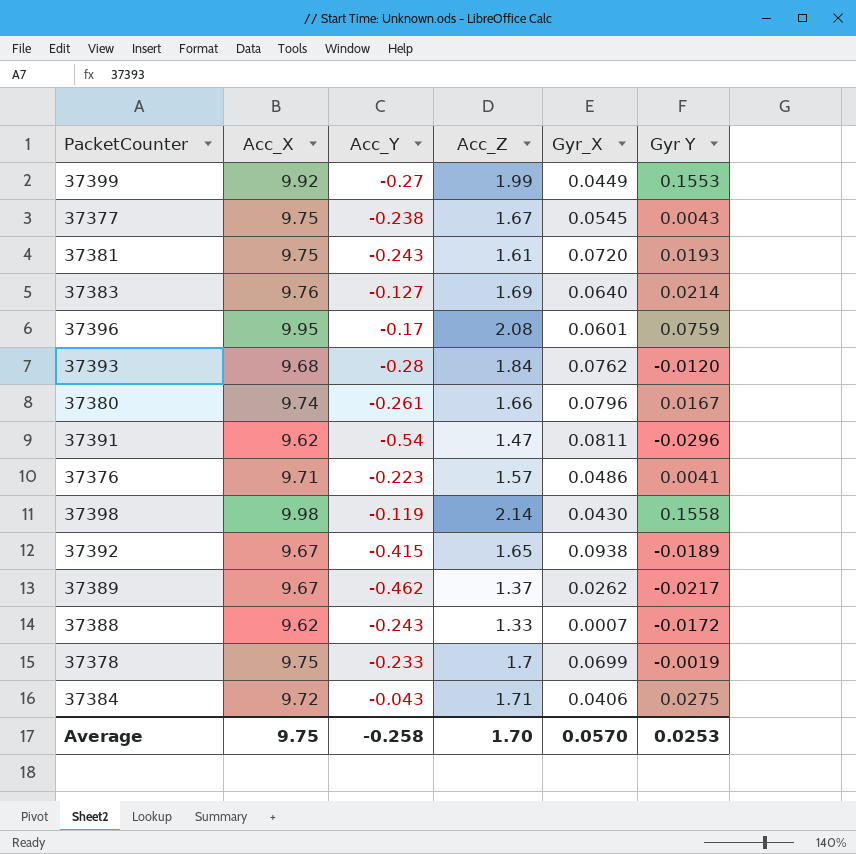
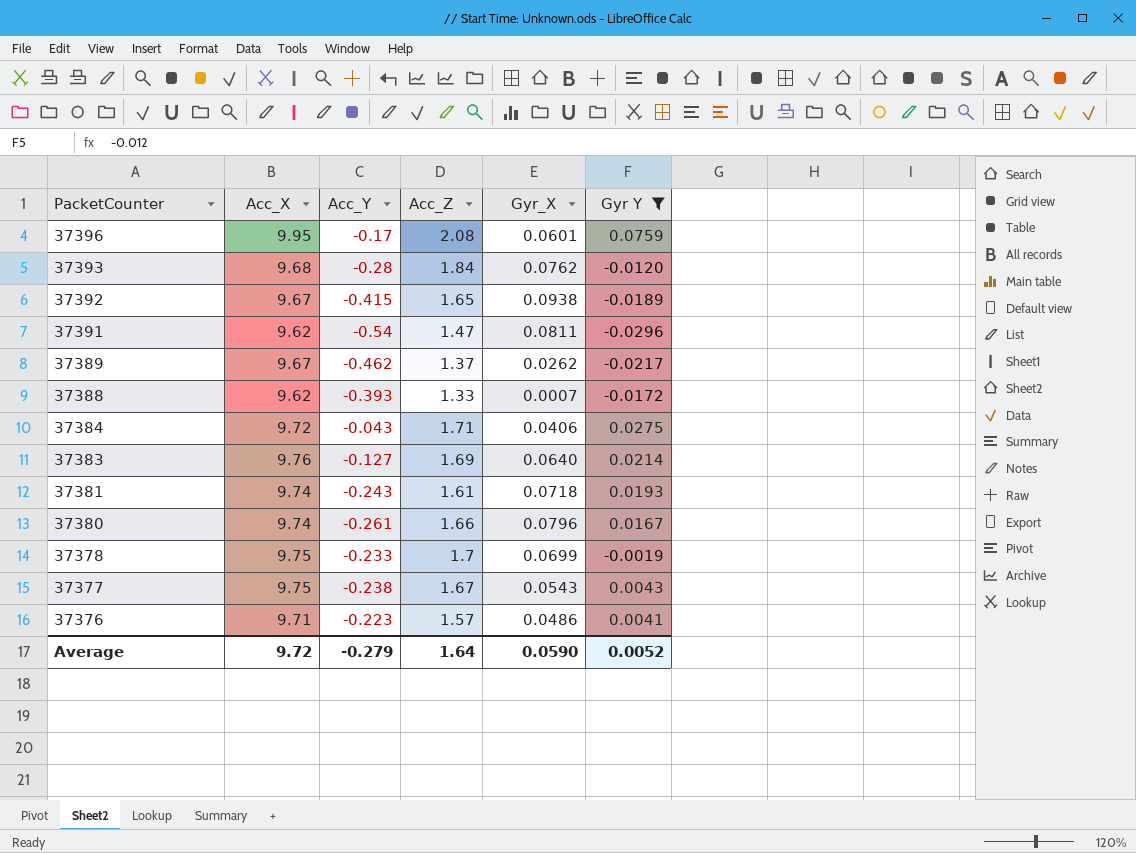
filter: none -> Gyr Y <= 0.0759
row order: none -> PacketCounter descending
37388 | Acc_Y: -0.243 -> -0.393
37381 | Acc_X: 9.75 -> 9.74
37381 | Gyr_X: 0.0720 -> 0.0718
37377 | Gyr_X: 0.0545 -> 0.0543
Average | Acc_X: 9.75 -> 9.72
Average | Acc_Y: -0.258 -> -0.279
Average | Acc_Z: 1.70 -> 1.64
Average | Gyr_X: 0.0570 -> 0.0590
Average | Gyr Y: 0.0253 -> 0.0052

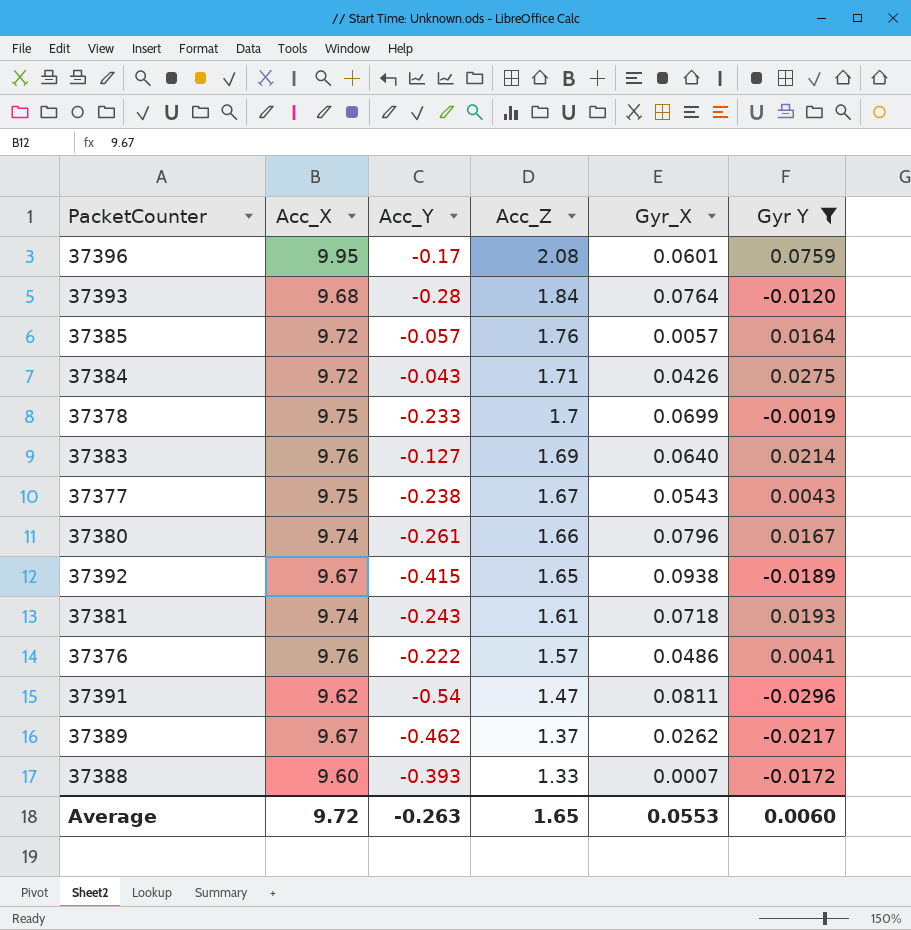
row order: PacketCounter descending -> Acc_Z descending
37393 | Gyr_X: 0.0762 -> 0.0764
row 37385: none -> 9.72 | -0.057 | 1.76 | 0.0057 | 0.0164
37384 | Gyr_X: 0.0406 -> 0.0426
37376 | Acc_X: 9.71 -> 9.76
37376 | Acc_Y: -0.223 -> -0.222
37388 | Acc_X: 9.62 -> 9.60
Average | Acc_Y: -0.279 -> -0.263
Average | Acc_Z: 1.64 -> 1.65
Average | Gyr_X: 0.0590 -> 0.0553
Average | Gyr Y: 0.0052 -> 0.0060

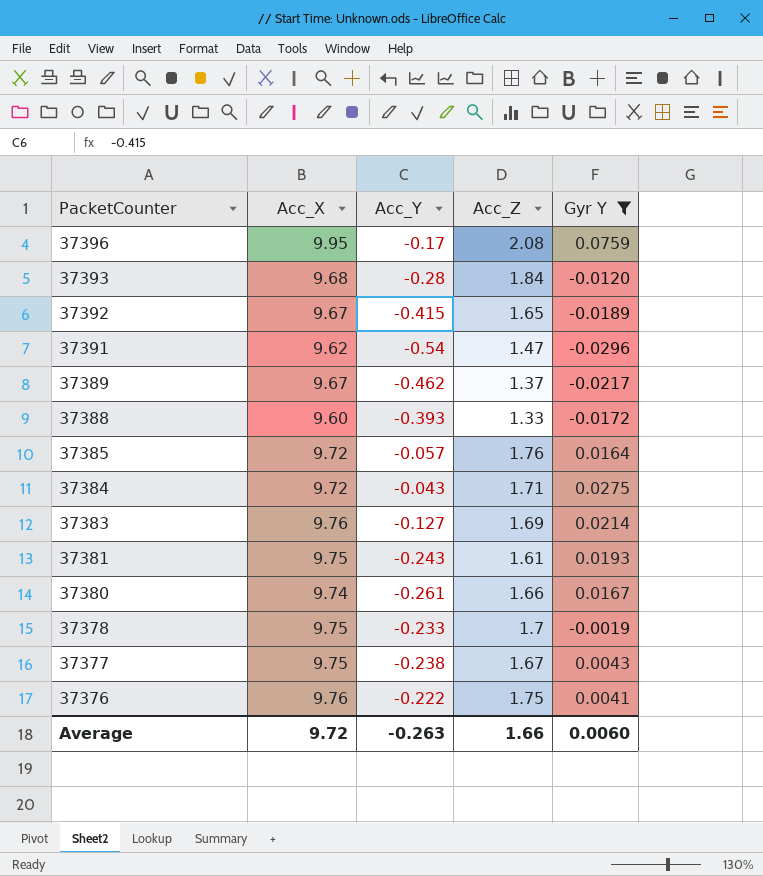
row order: Acc_Z descending -> PacketCounter descending
column Gyr_X | position: 5 -> none
37381 | Acc_X: 9.74 -> 9.75
37376 | Acc_Z: 1.57 -> 1.75
Average | Acc_Z: 1.65 -> 1.66

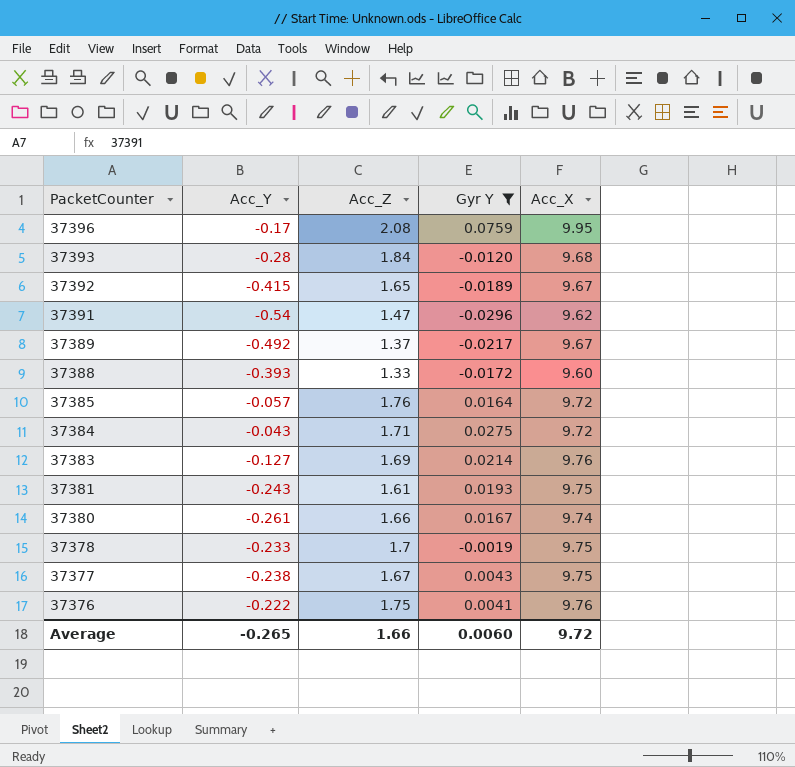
column Acc_X | position: 2 -> 5
37389 | Acc_Y: -0.462 -> -0.492
Average | Acc_Y: -0.263 -> -0.265

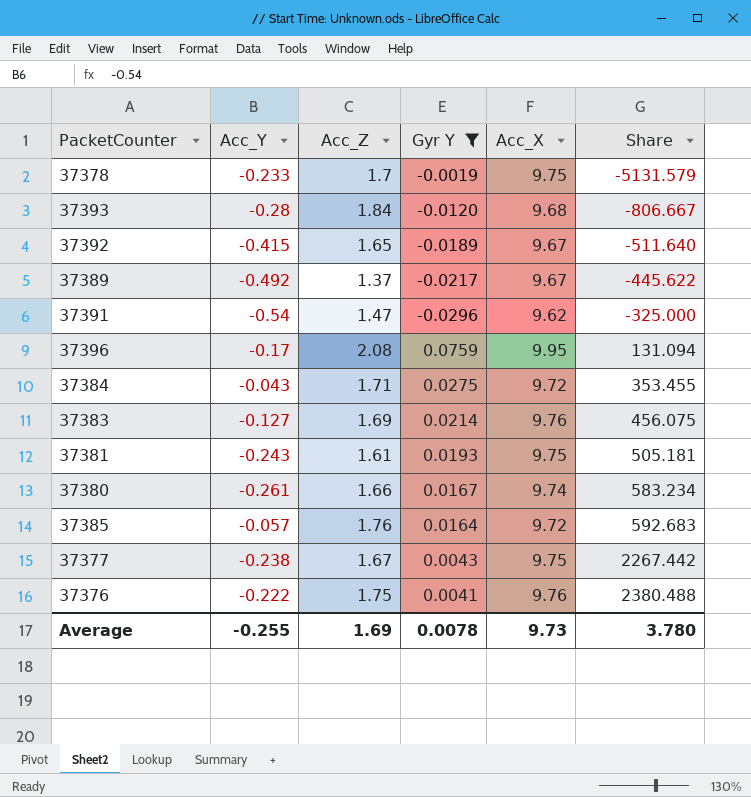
row order: PacketCounter descending -> Share ascending
column Share | formula: none -> [Acc_X] / [Gyr Y]
row 37388: -0.393 | 1.33 | -0.0172 | 9.60 -> none
Average | Acc_Y: -0.265 -> -0.255
Average | Acc_Z: 1.66 -> 1.69
Average | Gyr Y: 0.0060 -> 0.0078
Average | Acc_X: 9.72 -> 9.73

